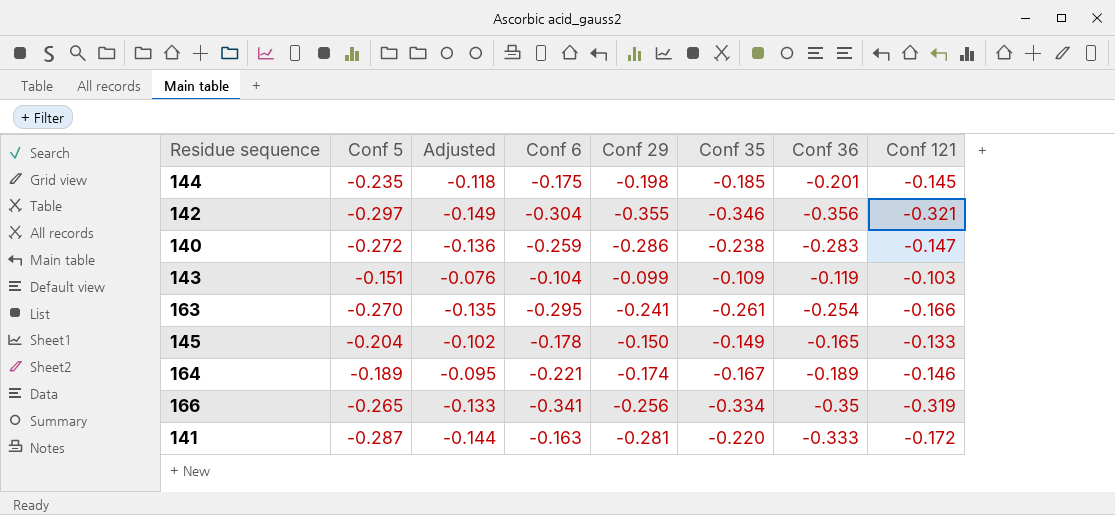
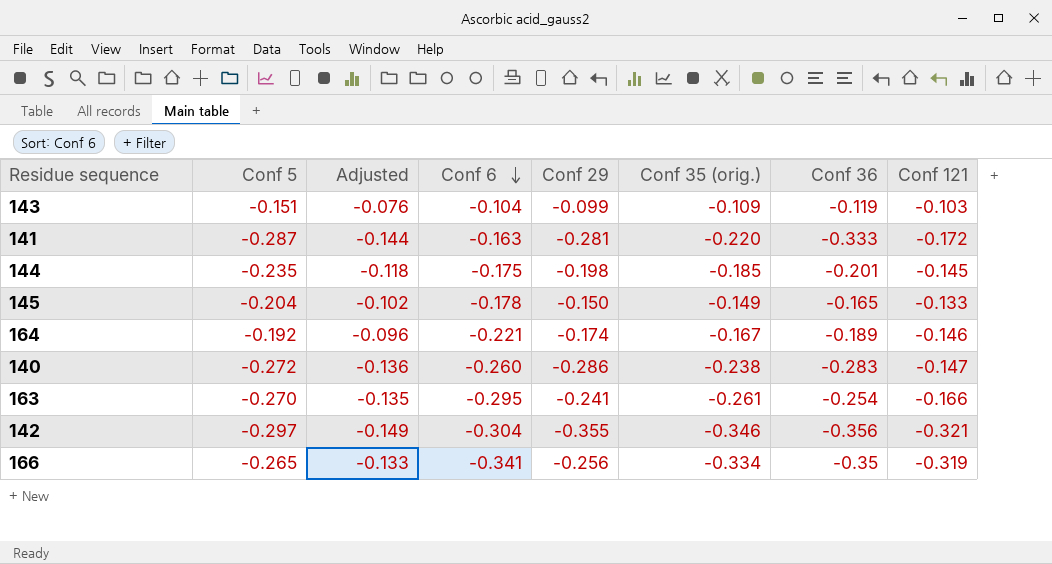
row order: none -> Conf 6 descending
column name: Conf 35 -> Conf 35 (orig.)
164 | Conf 5: -0.189 -> -0.192
164 | Adjusted: -0.095 -> -0.096
140 | Conf 6: -0.259 -> -0.260

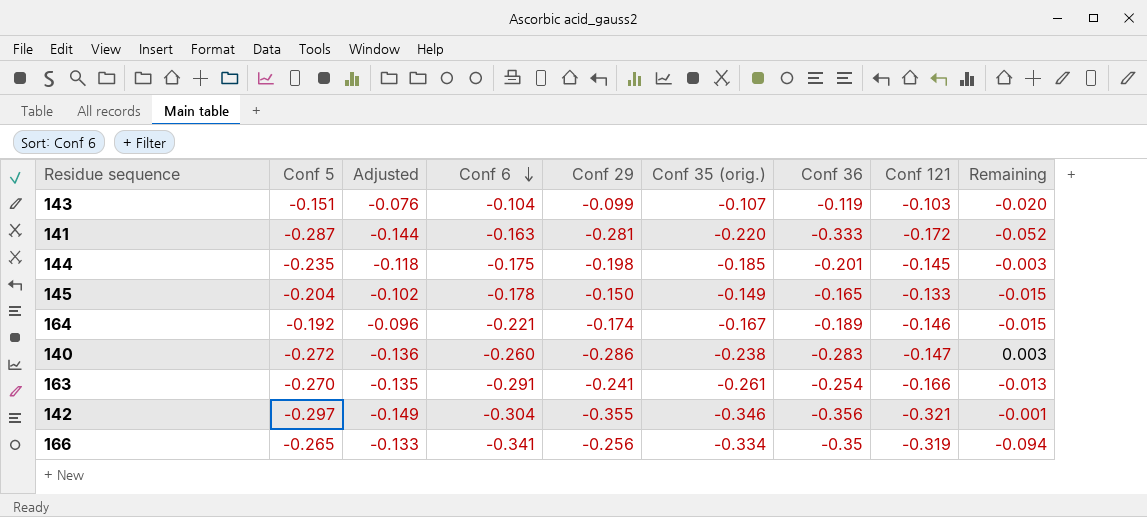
column Remaining | formula: none -> [Conf 36] - [Conf 29]
143 | Conf 35 (orig.): -0.109 -> -0.107
163 | Conf 6: -0.295 -> -0.291

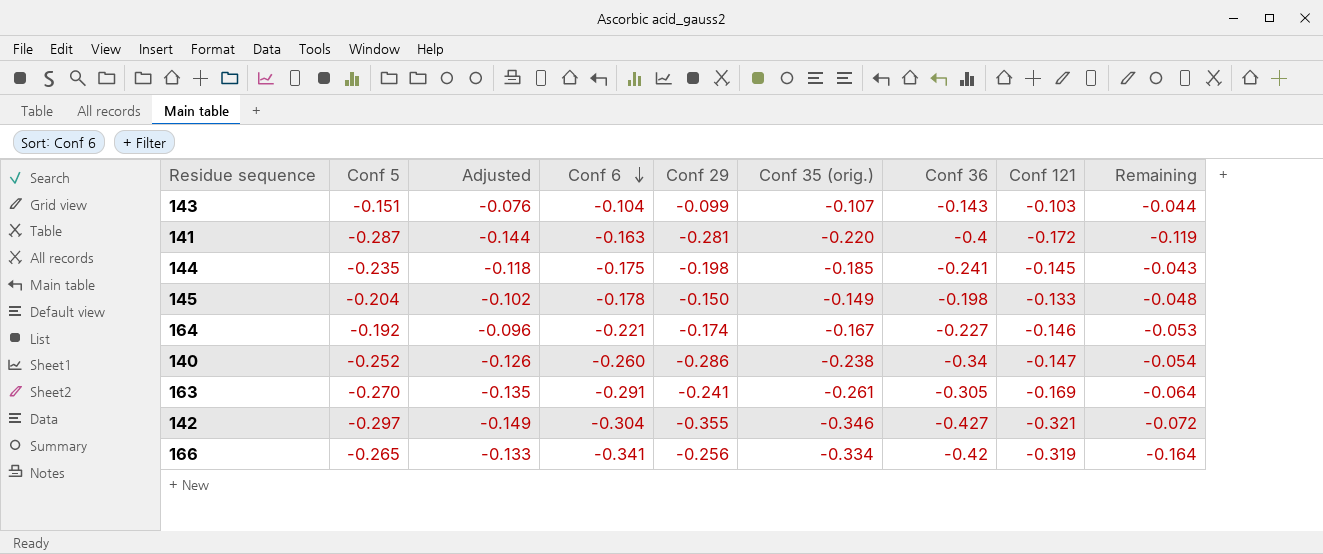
143 | Conf 36: -0.119 -> -0.143
143 | Remaining: -0.020 -> -0.044
141 | Conf 36: -0.333 -> -0.4
141 | Remaining: -0.052 -> -0.119
144 | Conf 36: -0.201 -> -0.241
144 | Remaining: -0.003 -> -0.043
145 | Conf 36: -0.165 -> -0.198
145 | Remaining: -0.015 -> -0.048
164 | Conf 36: -0.189 -> -0.227
164 | Remaining: -0.015 -> -0.053
140 | Conf 5: -0.272 -> -0.252
140 | Adjusted: -0.136 -> -0.126
140 | Conf 36: -0.283 -> -0.34
140 | Remaining: 0.003 -> -0.054
163 | Conf 36: -0.254 -> -0.305
163 | Conf 121: -0.166 -> -0.169
163 | Remaining: -0.013 -> -0.064
142 | Conf 36: -0.356 -> -0.427
142 | Remaining: -0.001 -> -0.072
166 | Conf 36: -0.35 -> -0.42
166 | Remaining: -0.094 -> -0.164

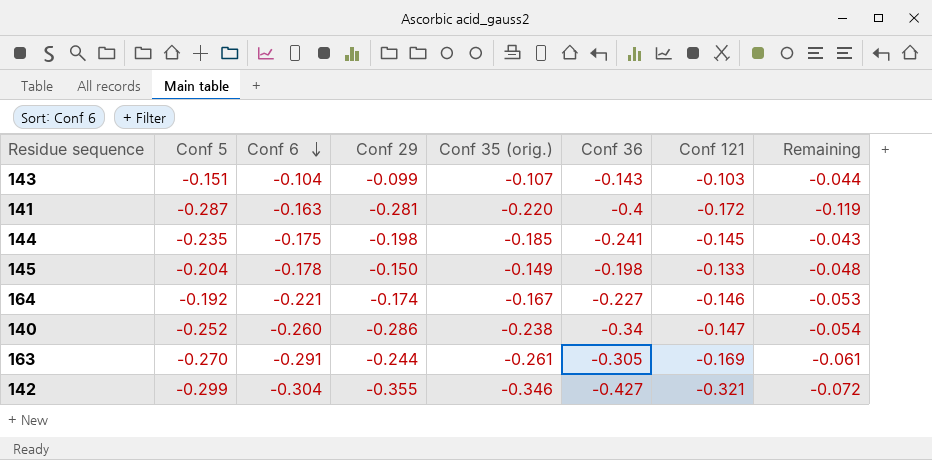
column Adjusted | formula: [Conf 5] * 0.5 -> none
row 166: -0.265 | -0.133 | -0.341 | -0.256 | -0.334 | -0.42 | -0.319 | -0.164 -> none
163 | Conf 29: -0.241 -> -0.244
163 | Remaining: -0.064 -> -0.061
142 | Conf 5: -0.297 -> -0.299

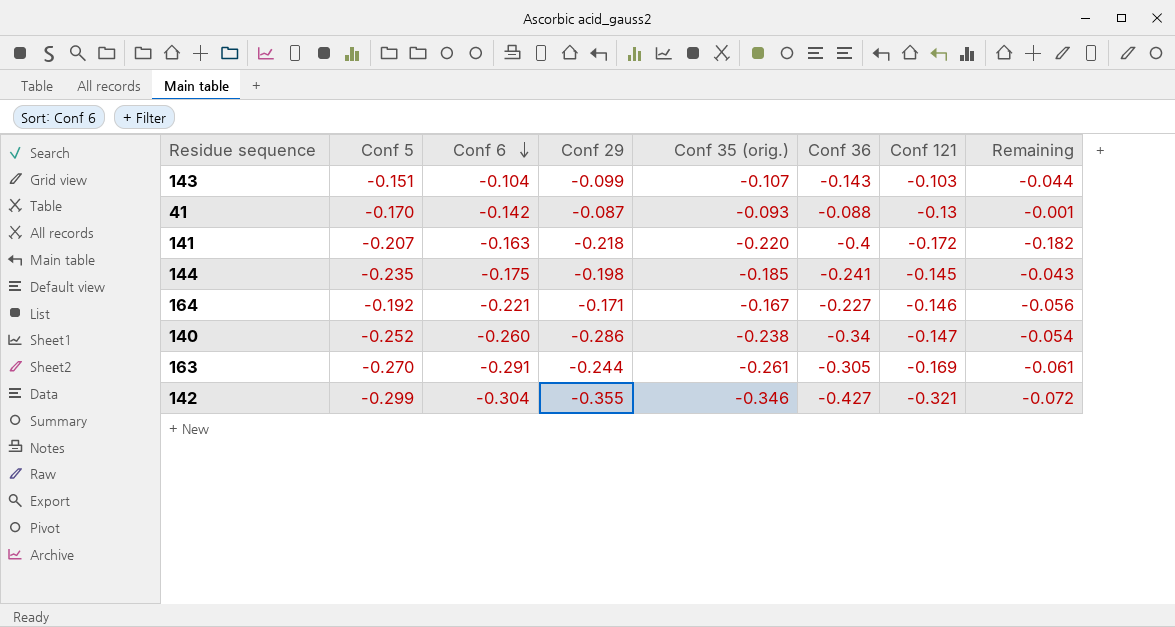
row 145: -0.204 | -0.178 | -0.150 | -0.149 | -0.198 | -0.133 | -0.048 -> none
row 41: none -> -0.170 | -0.142 | -0.087 | -0.093 | -0.088 | -0.13 | -0.001
141 | Conf 5: -0.287 -> -0.207
141 | Conf 29: -0.281 -> -0.218
141 | Remaining: -0.119 -> -0.182
164 | Conf 29: -0.174 -> -0.171
164 | Remaining: -0.053 -> -0.056

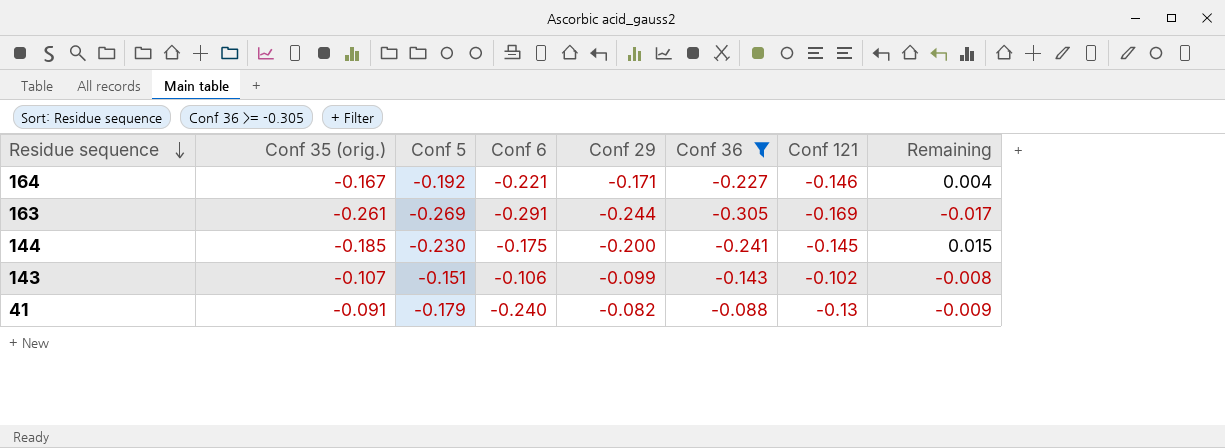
filter: none -> Conf 36 >= -0.305
row order: Conf 6 descending -> Residue sequence descending
column Conf 35 (orig.) | position: 5 -> 2
column Remaining | formula: [Conf 36] - [Conf 29] -> [Conf 35 (orig.)] - [Conf 29]
163 | Conf 5: -0.270 -> -0.269
144 | Conf 5: -0.235 -> -0.230
144 | Conf 29: -0.198 -> -0.200
143 | Conf 6: -0.104 -> -0.106
143 | Conf 121: -0.103 -> -0.102
41 | Conf 35 (orig.): -0.093 -> -0.091
41 | Conf 5: -0.170 -> -0.179
41 | Conf 6: -0.142 -> -0.240
41 | Conf 29: -0.087 -> -0.082

